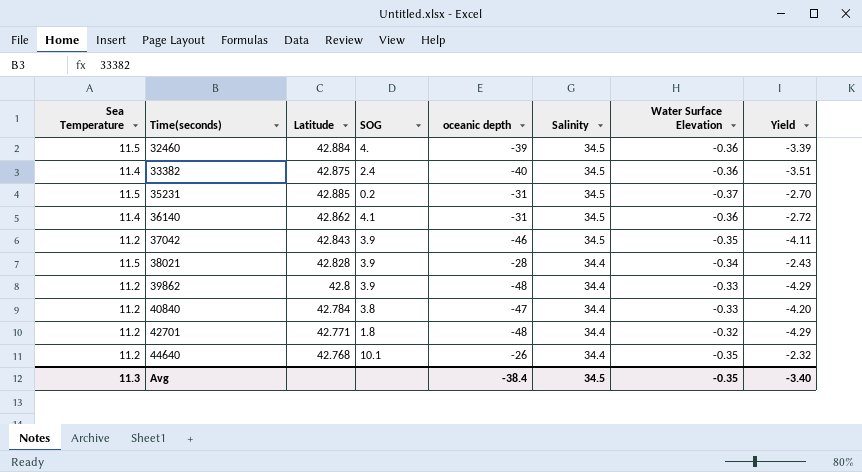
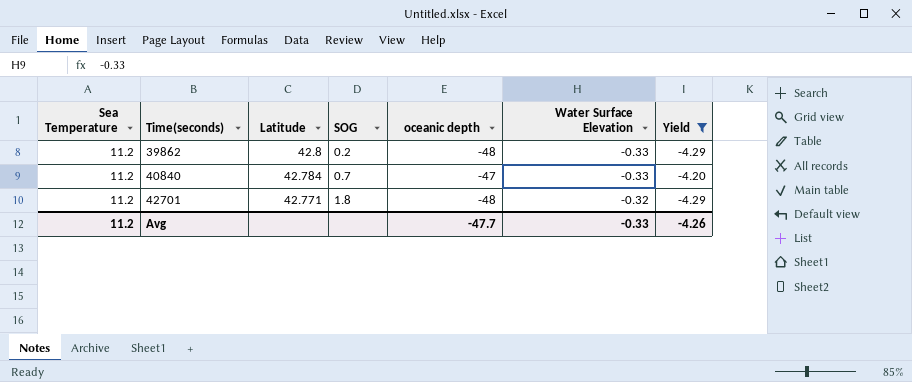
filter: none -> Yield <= -4.20
column Salinity | position: 6 -> none
39862 | SOG: 3.9 -> 0.2
40840 | SOG: 3.8 -> 0.7
Avg | Sea Temperature: 11.3 -> 11.2
Avg | oceanic depth: -38.4 -> -47.7
Avg | Water Surface Elevation: -0.35 -> -0.33
Avg | Yield: -3.40 -> -4.26

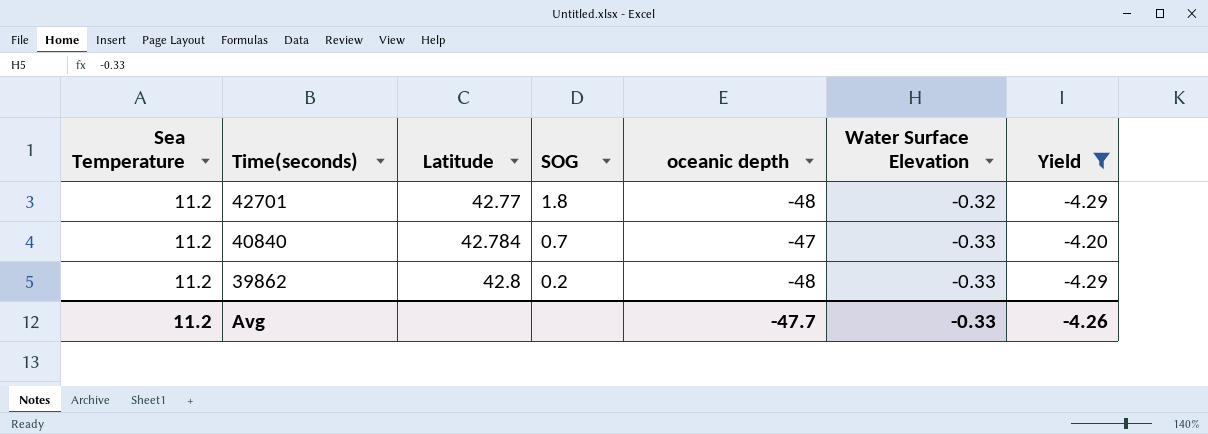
row order: Time(seconds) ascending -> Time(seconds) descending
42701 | Latitude: 42.771 -> 42.77

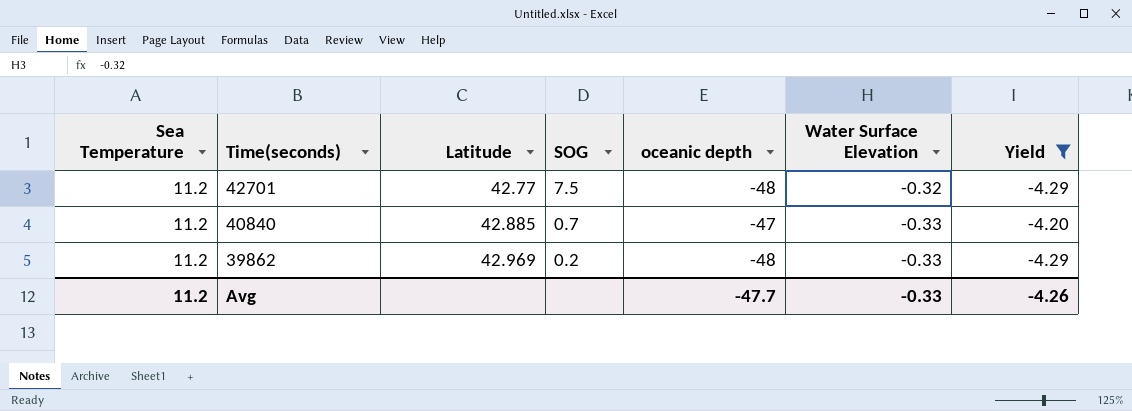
42701 | SOG: 1.8 -> 7.5
40840 | Latitude: 42.784 -> 42.885
39862 | Latitude: 42.8 -> 42.969

